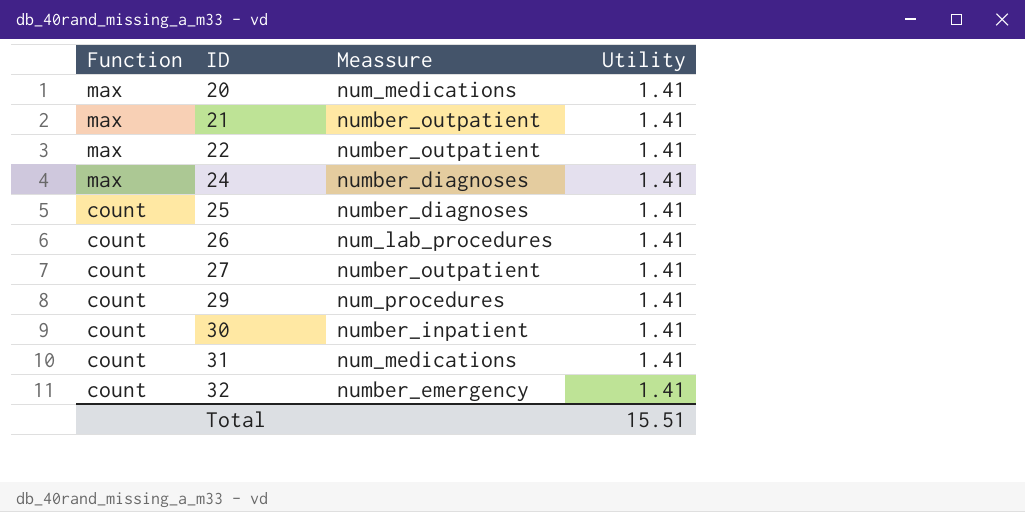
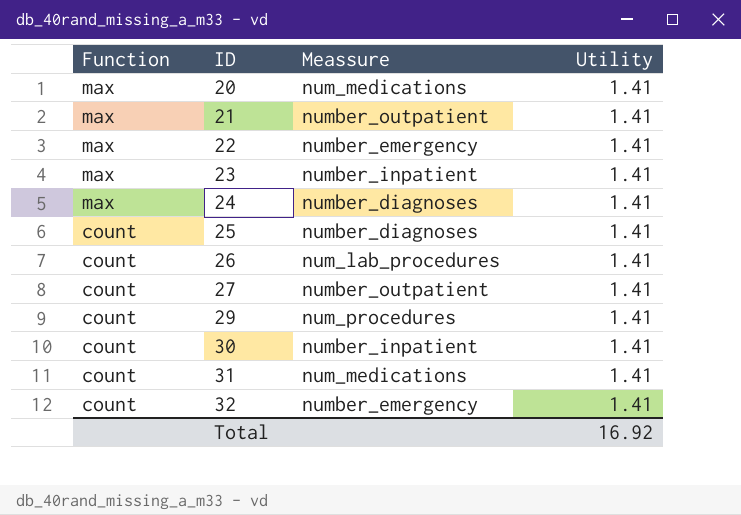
22 | Meassure: number_outpatient -> number_emergency
row 23: none -> max | number_inpatient | 1.41
Total | Utility: 15.51 -> 16.92

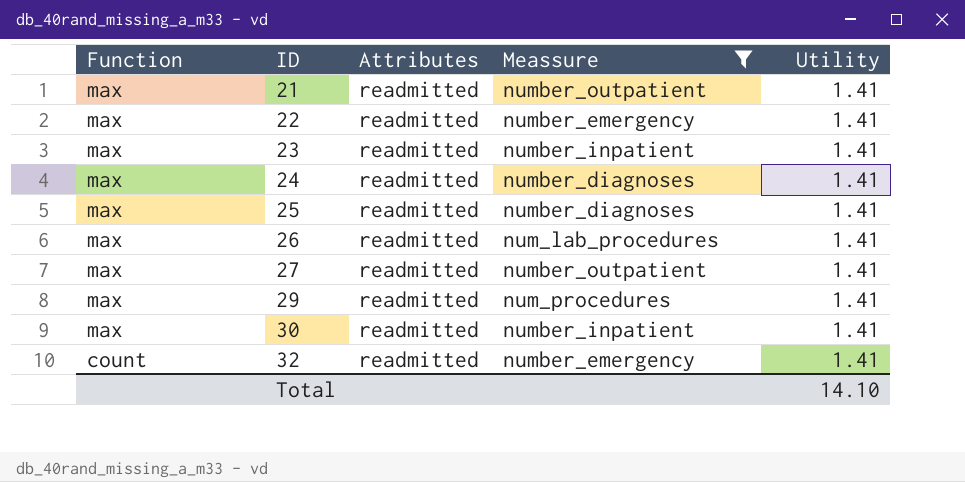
filter: none -> Meassure != num_medications
column Attributes | position: none -> 3
25 | Function: count -> max
26 | Function: count -> max
27 | Function: count -> max
29 | Function: count -> max
30 | Function: count -> max
Total | Utility: 16.92 -> 14.10

